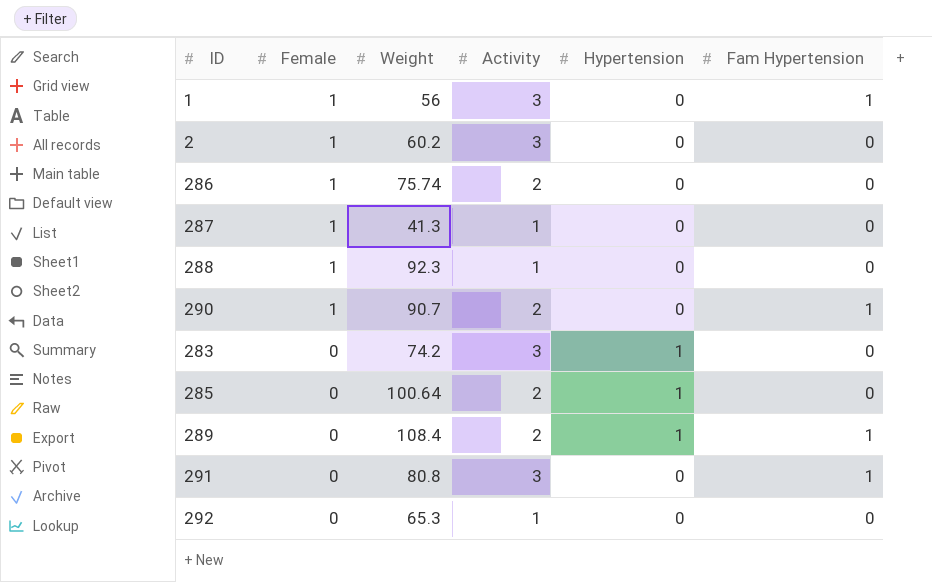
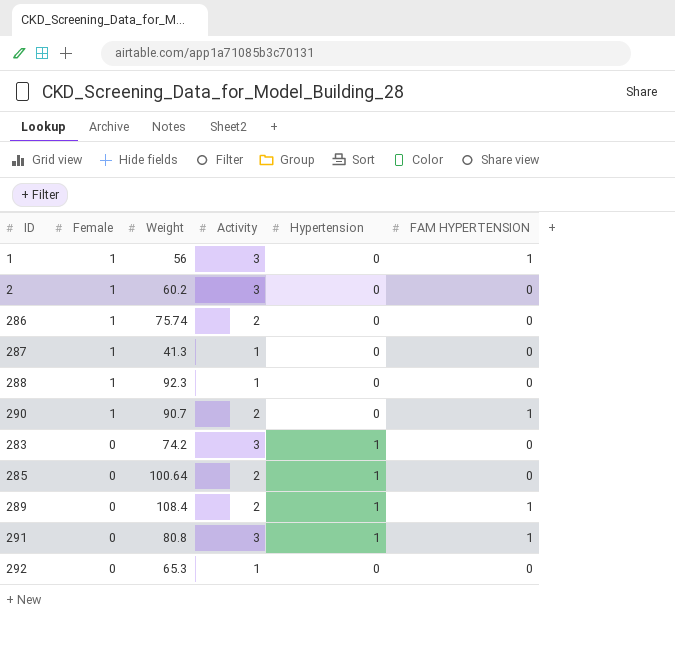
column name: Fam Hypertension -> FAM HYPERTENSION
291 | Hypertension: 0 -> 1

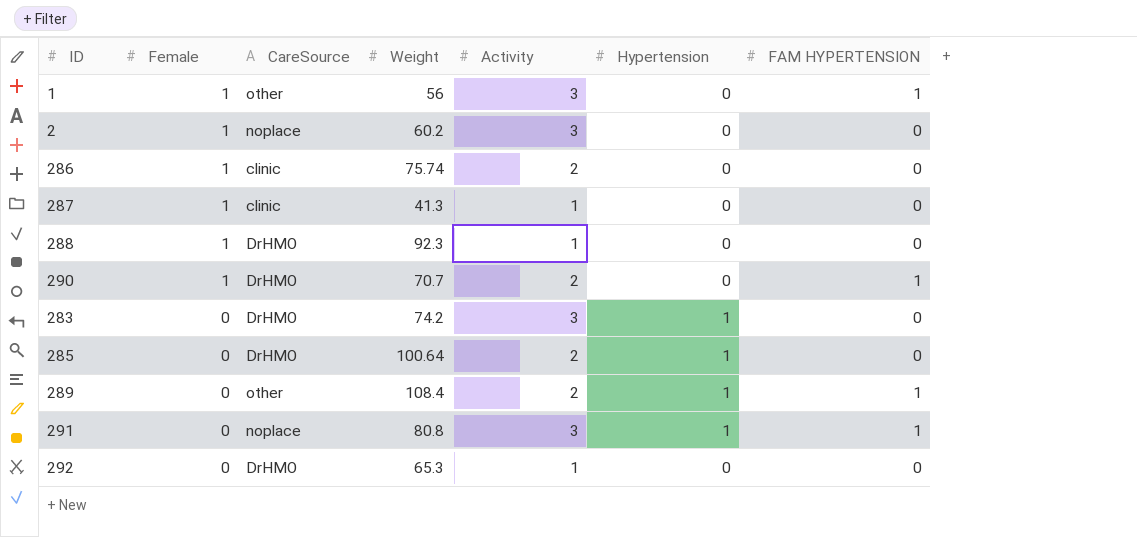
column CareSource | position: none -> 3
290 | Weight: 90.7 -> 70.7

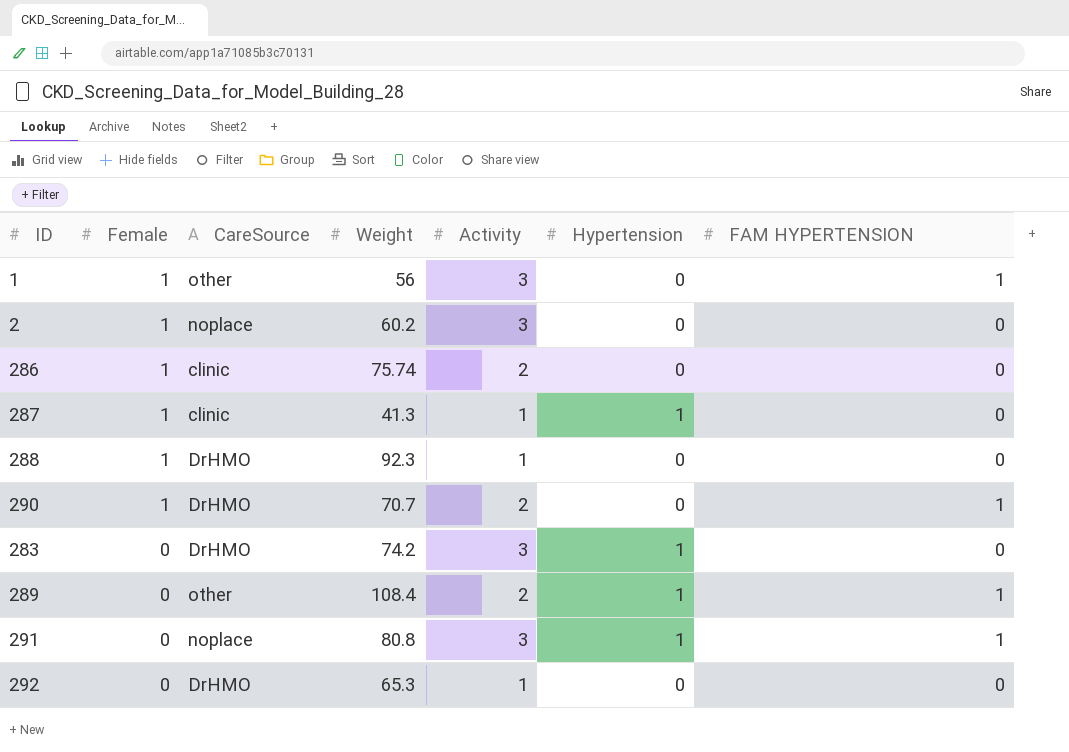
row 285: 0 | DrHMO | 100.64 | 2 | 1 | 0 -> none
287 | Hypertension: 0 -> 1

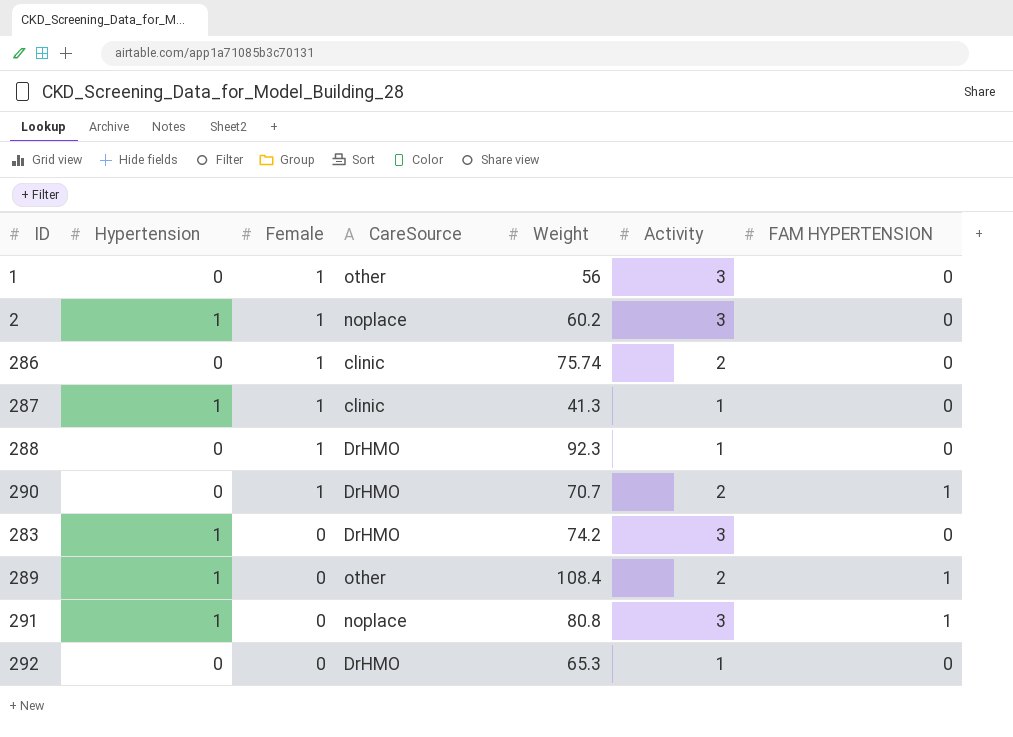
column Hypertension | position: 6 -> 2
1 | FAM HYPERTENSION: 1 -> 0
2 | Hypertension: 0 -> 1

